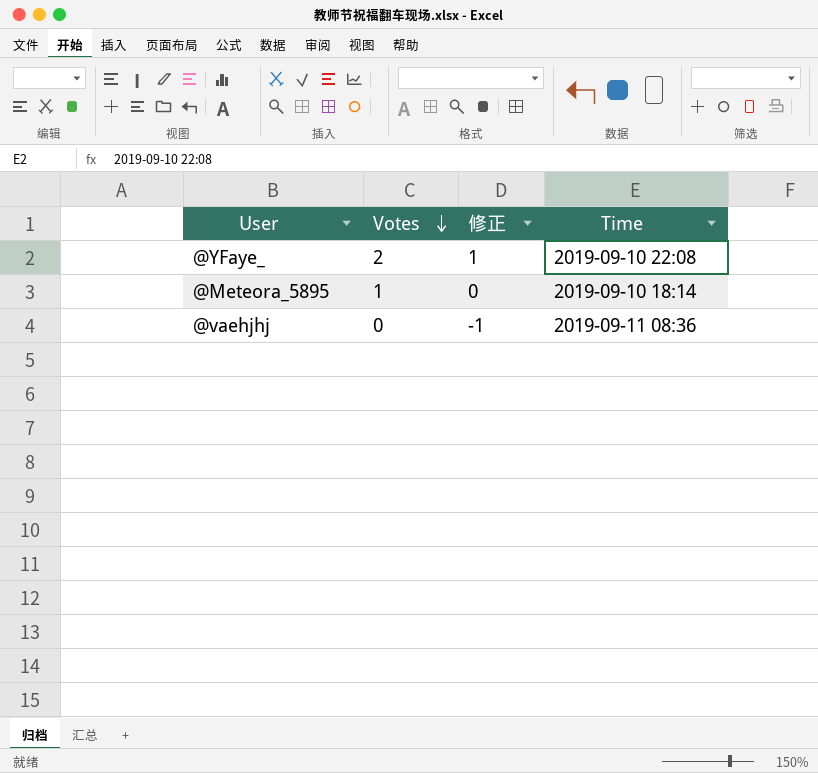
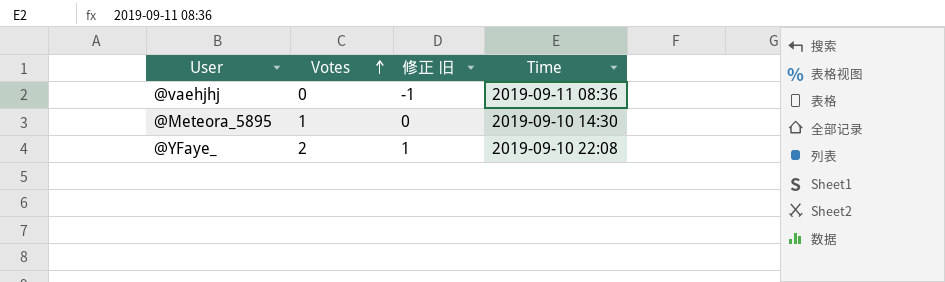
row order: Votes descending -> Votes ascending
column name: 修正 -> 修正 旧
@Meteora_5895 | Time: 2019-09-10 18:14 -> 2019-09-10 14:30

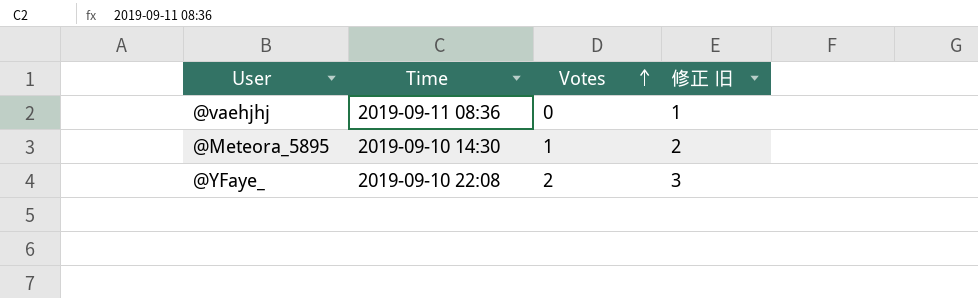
column Time | position: 4 -> 2
column 修正 旧 | formula: [Votes] - 1 -> [Votes] + 1

